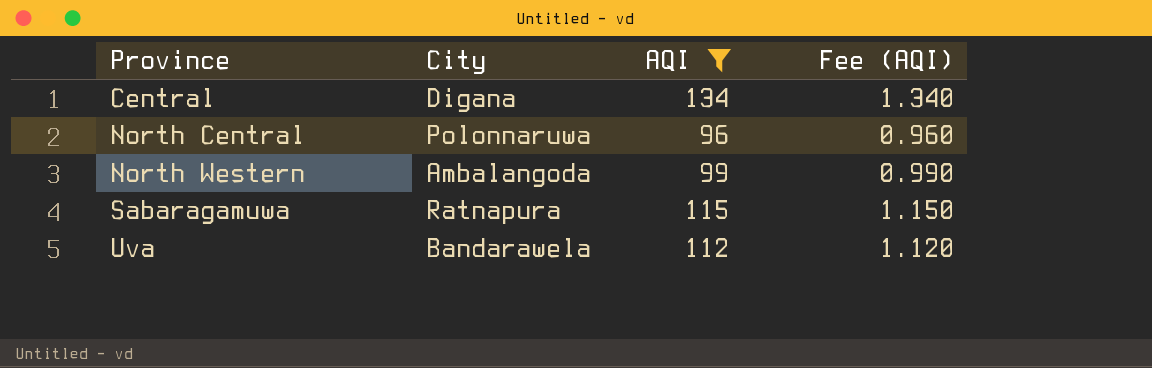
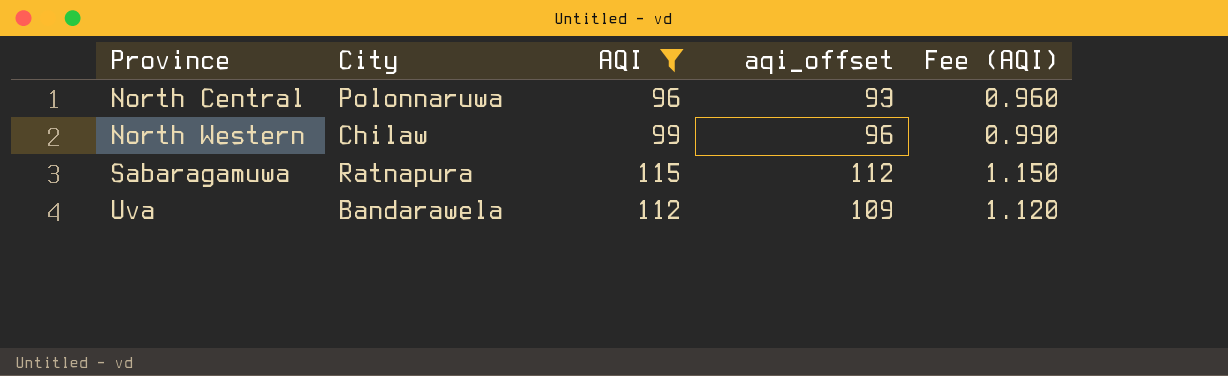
column aqi_offset | formula: none -> [AQI] - 3
row Central: Digana | 134 | 1.340 -> none
North Western | City: Ambalangoda -> Chilaw

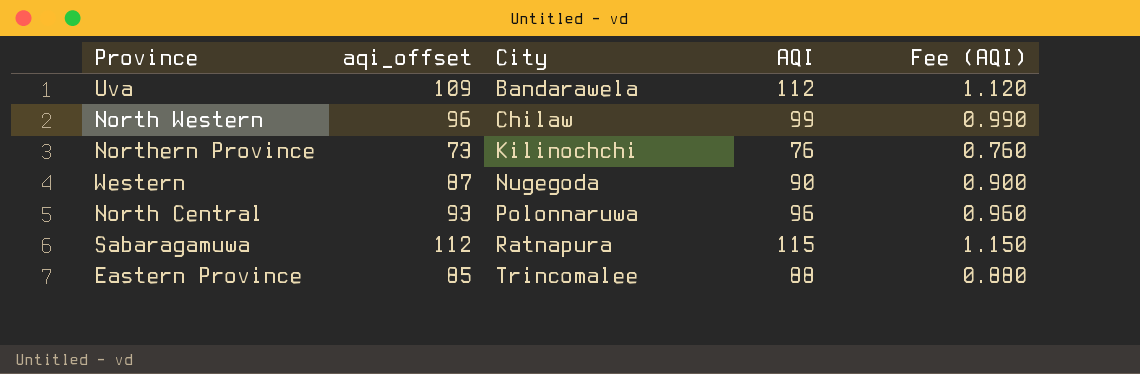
filter: AQI >= 96 -> none
row order: Province ascending -> City ascending
column aqi_offset | position: 4 -> 2

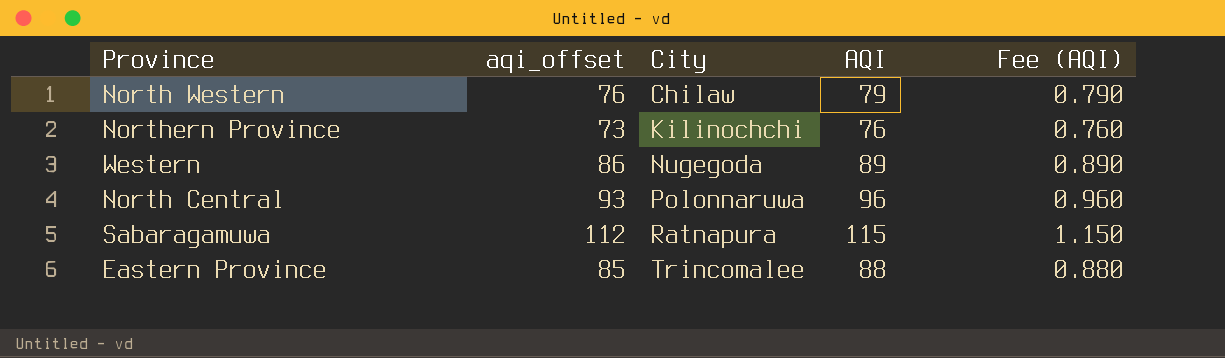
row Uva: 109 | Bandarawela | 112 | 1.120 -> none
North Western | aqi_offset: 96 -> 76
North Western | AQI: 99 -> 79
North Western | Fee (AQI): 0.990 -> 0.790
Western | aqi_offset: 87 -> 86
Western | AQI: 90 -> 89
Western | Fee (AQI): 0.900 -> 0.890

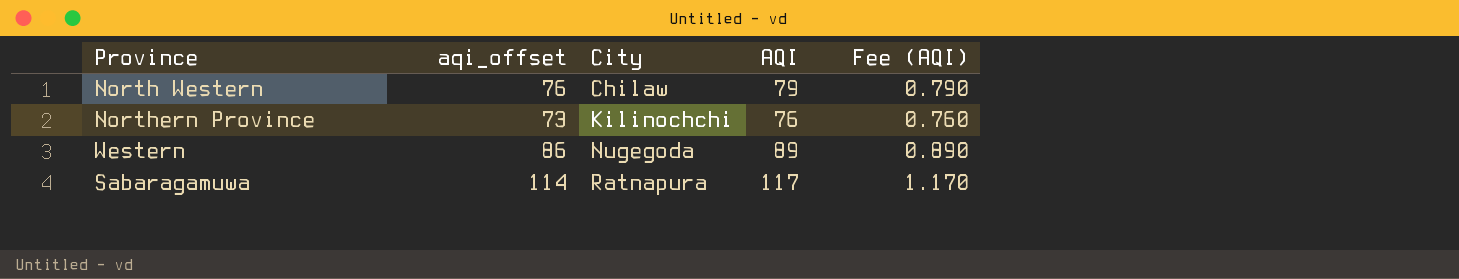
row North Central: 93 | Polonnaruwa | 96 | 0.960 -> none
row Eastern Province: 85 | Trincomalee | 88 | 0.880 -> none
Sabaragamuwa | aqi_offset: 112 -> 114
Sabaragamuwa | AQI: 115 -> 117
Sabaragamuwa | Fee (AQI): 1.150 -> 1.170

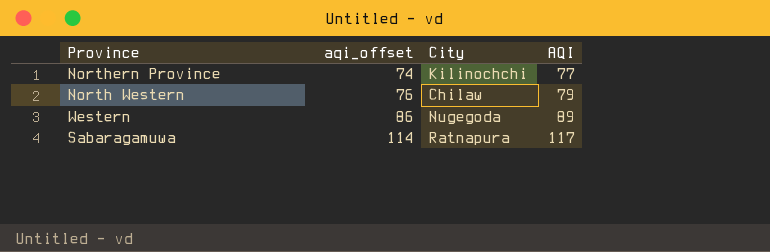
row order: City ascending -> aqi_offset ascending
column Fee (AQI) | formula: [AQI] * 0.01 -> none
Northern Province | aqi_offset: 73 -> 74
Northern Province | AQI: 76 -> 77

